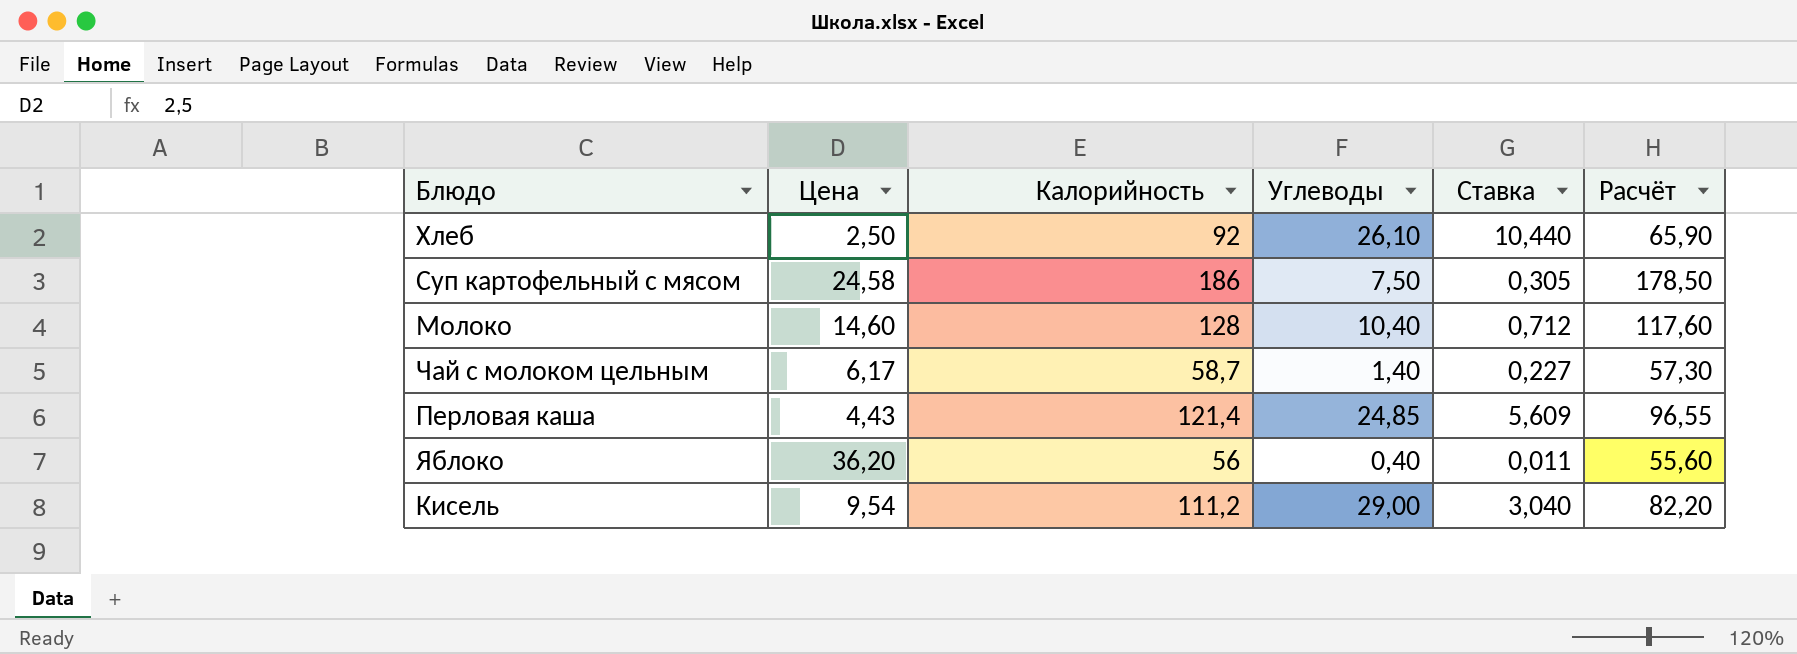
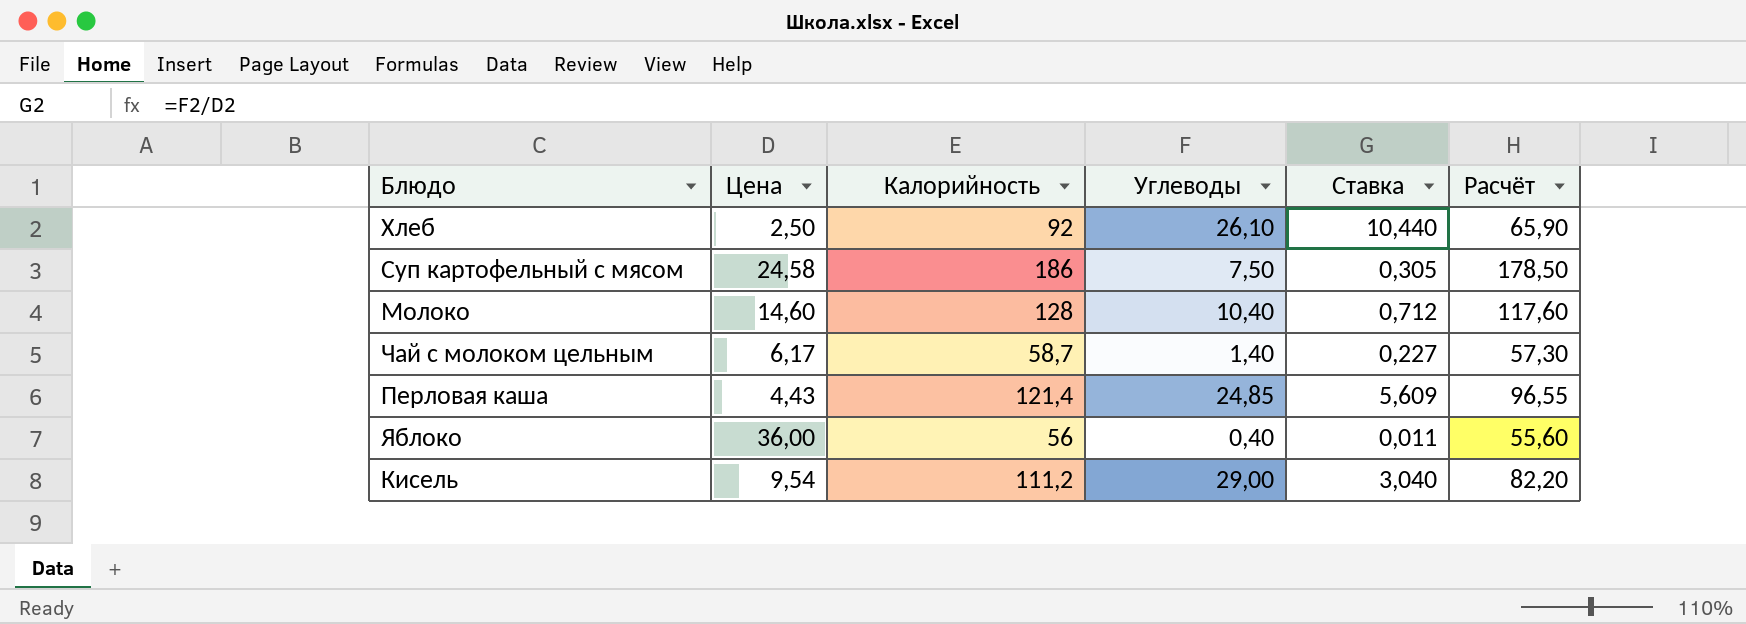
Яблоко | Цена: 36,20 -> 36,00

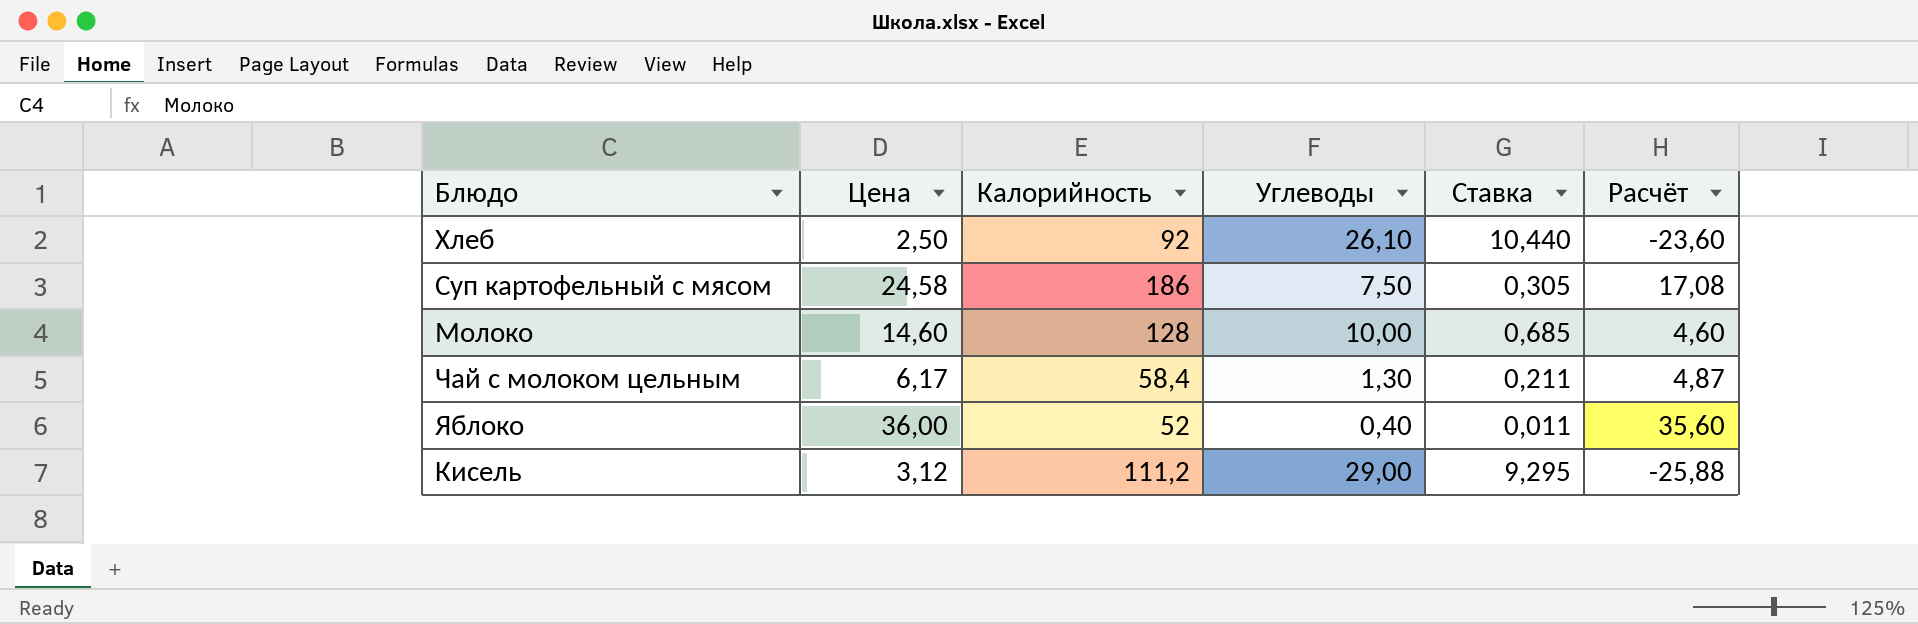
column Расчёт | formula: [Калорийность] - [Углеводы] -> [Цена] - [Углеводы]
row Перловая каша: 4,43 | 121,4 | 24,85 | 5,609 | 96,55 -> none
Молоко | Углеводы: 10,40 -> 10,00
Молоко | Ставка: 0,712 -> 0,685
Чай с молоком цельным | Калорийность: 58,7 -> 58,4
Чай с молоком цельным | Углеводы: 1,40 -> 1,30
Чай с молоком цельным | Ставка: 0,227 -> 0,211
Яблоко | Калорийность: 56 -> 52
Кисель | Цена: 9,54 -> 3,12
Кисель | Ставка: 3,040 -> 9,295

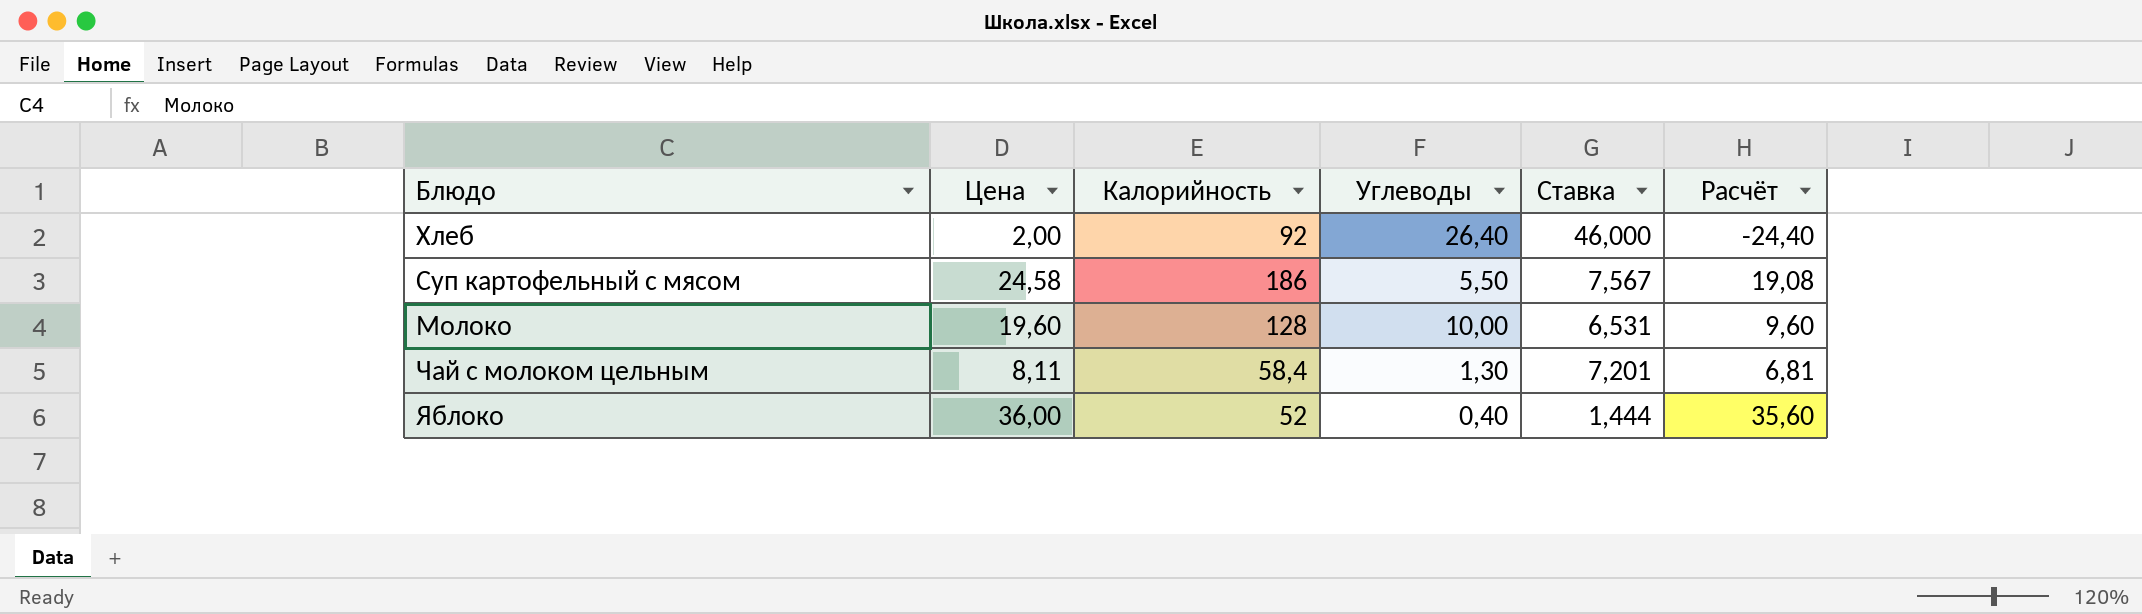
column Ставка | formula: [Углеводы] / [Цена] -> [Калорийность] / [Цена]
row Кисель: 3,12 | 111,2 | 29,00 | 9,295 | -25,88 -> none
Хлеб | Цена: 2,50 -> 2,00
Хлеб | Углеводы: 26,10 -> 26,40
Хлеб | Расчёт: -23,60 -> -24,40
Суп картофельный с мясом | Углеводы: 7,50 -> 5,50
Суп картофельный с мясом | Расчёт: 17,08 -> 19,08
Молоко | Цена: 14,60 -> 19,60
Молоко | Расчёт: 4,60 -> 9,60
Чай с молоком цельным | Цена: 6,17 -> 8,11
Чай с молоком цельным | Расчёт: 4,87 -> 6,81

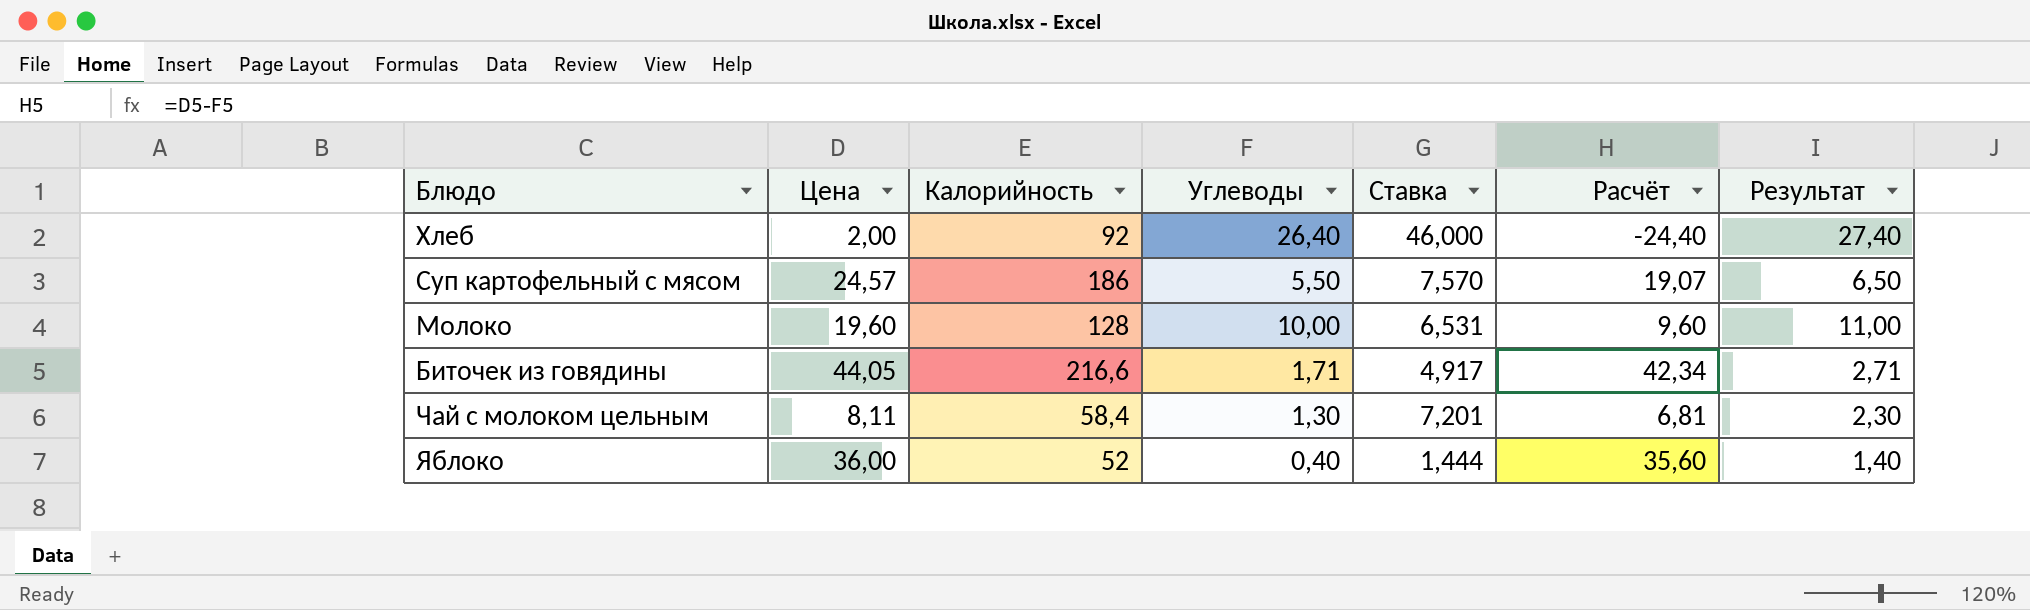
column Результат | formula: none -> [Углеводы] + 1
Суп картофельный с мясом | Цена: 24,58 -> 24,57
Суп картофельный с мясом | Ставка: 7,567 -> 7,570
Суп картофельный с мясом | Расчёт: 19,08 -> 19,07
row Биточек из говядины: none -> 44,05 | 216,6 | 1,71 | 4,917 | 42,34 | 2,71

